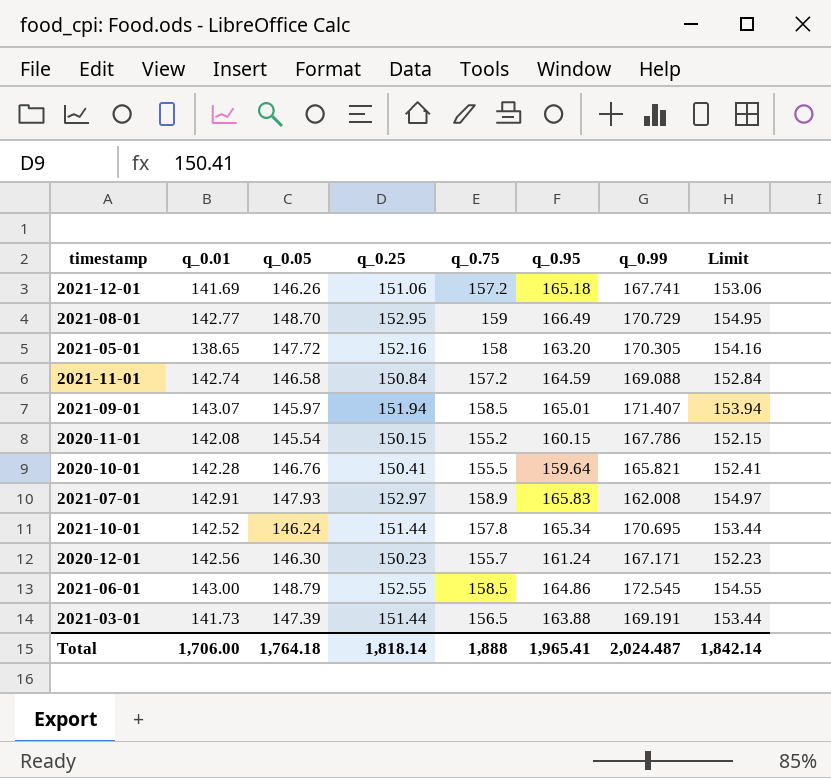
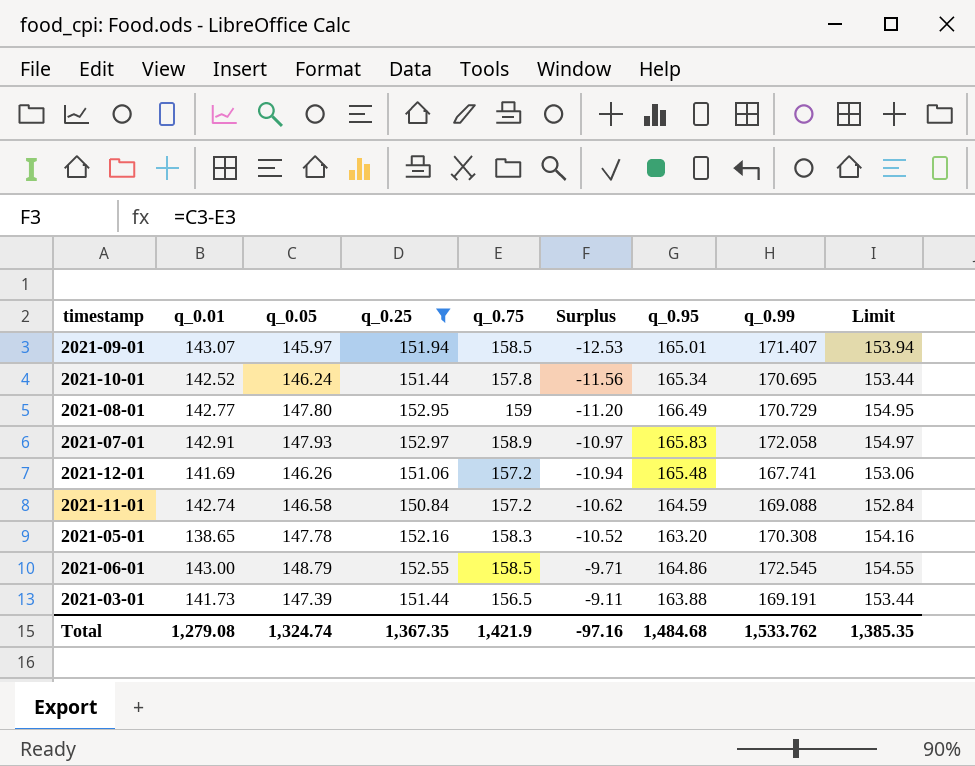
filter: none -> q_0.25 >= 150.84
row order: none -> Surplus ascending
column Surplus | formula: none -> [q_0.05] - [q_0.75]
2021-08-01 | q_0.05: 148.70 -> 147.80
2021-07-01 | q_0.99: 162.008 -> 172.058
2021-12-01 | q_0.95: 165.18 -> 165.48
2021-05-01 | q_0.05: 147.72 -> 147.78
2021-05-01 | q_0.75: 158 -> 158.3
2021-05-01 | q_0.99: 170.305 -> 170.308
Total | q_0.01: 1,706.00 -> 1,279.08
Total | q_0.05: 1,764.18 -> 1,324.74
Total | q_0.25: 1,818.14 -> 1,367.35
Total | q_0.75: 1,888 -> 1,421.9
Total | q_0.95: 1,965.41 -> 1,484.68
Total | q_0.99: 2,024.487 -> 1,533.762
Total | Limit: 1,842.14 -> 1,385.35

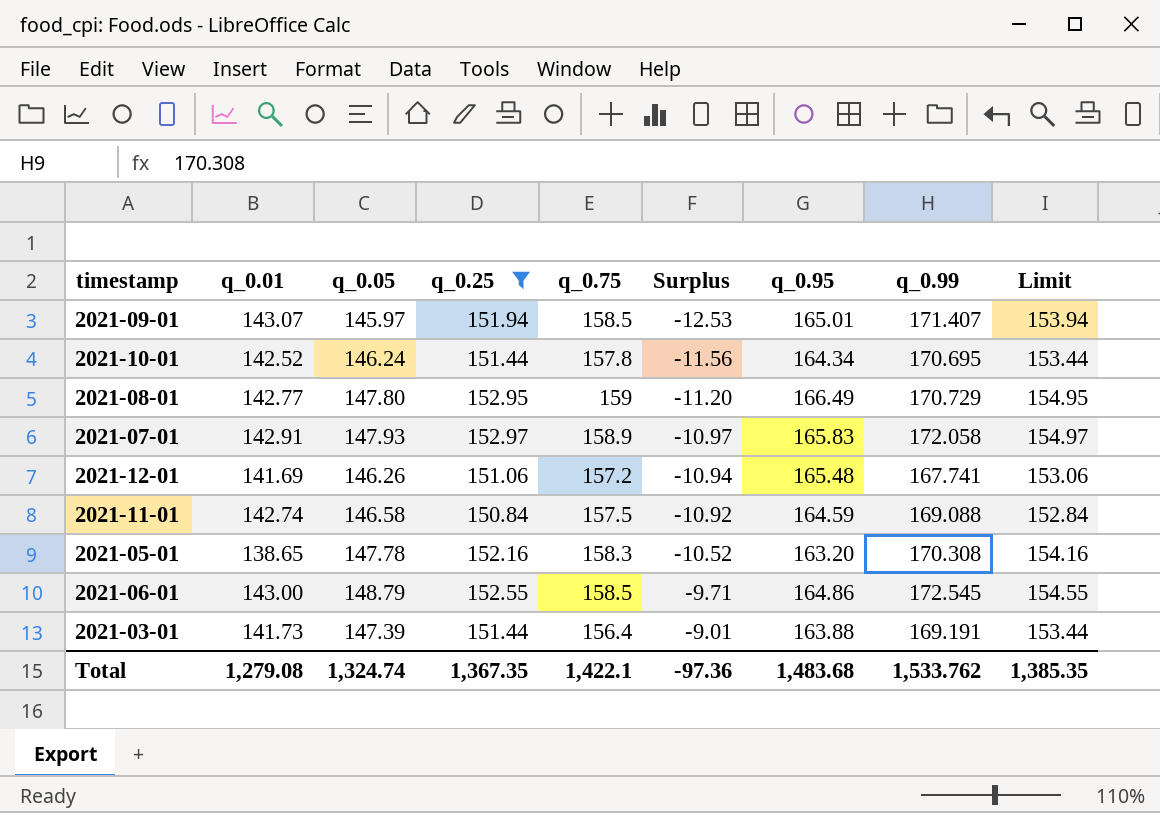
2021-10-01 | q_0.95: 165.34 -> 164.34
2021-11-01 | q_0.75: 157.2 -> 157.5
2021-11-01 | Surplus: -10.62 -> -10.92
2021-03-01 | q_0.75: 156.5 -> 156.4
2021-03-01 | Surplus: -9.11 -> -9.01
Total | q_0.75: 1,421.9 -> 1,422.1
Total | Surplus: -97.16 -> -97.36
Total | q_0.95: 1,484.68 -> 1,483.68

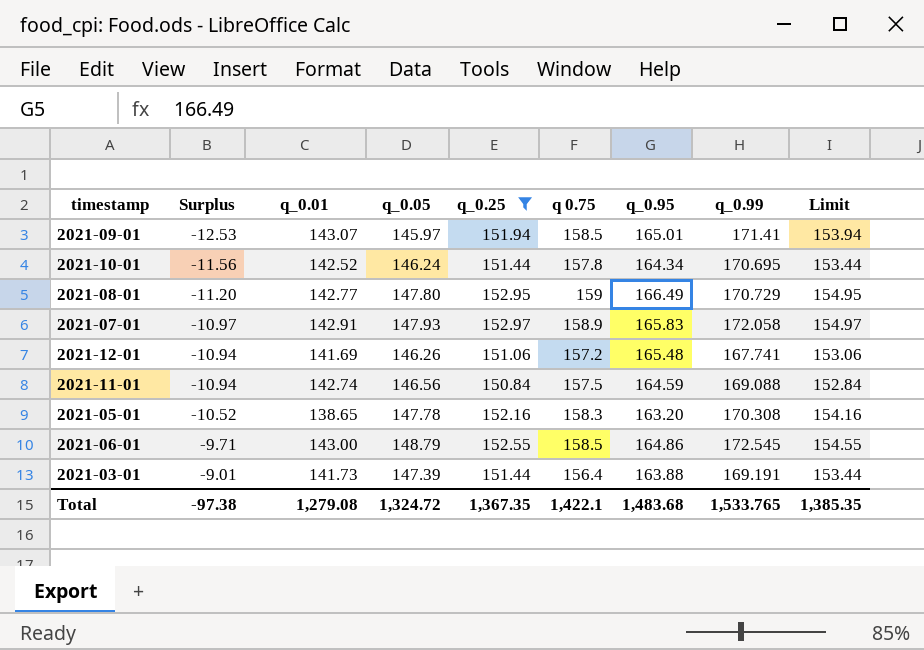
column Surplus | position: 6 -> 2
column name: q_0.75 -> q 0.75
2021-09-01 | q_0.99: 171.407 -> 171.41
2021-11-01 | Surplus: -10.92 -> -10.94
2021-11-01 | q_0.05: 146.58 -> 146.56
Total | Surplus: -97.36 -> -97.38
Total | q_0.05: 1,324.74 -> 1,324.72
Total | q_0.99: 1,533.762 -> 1,533.765

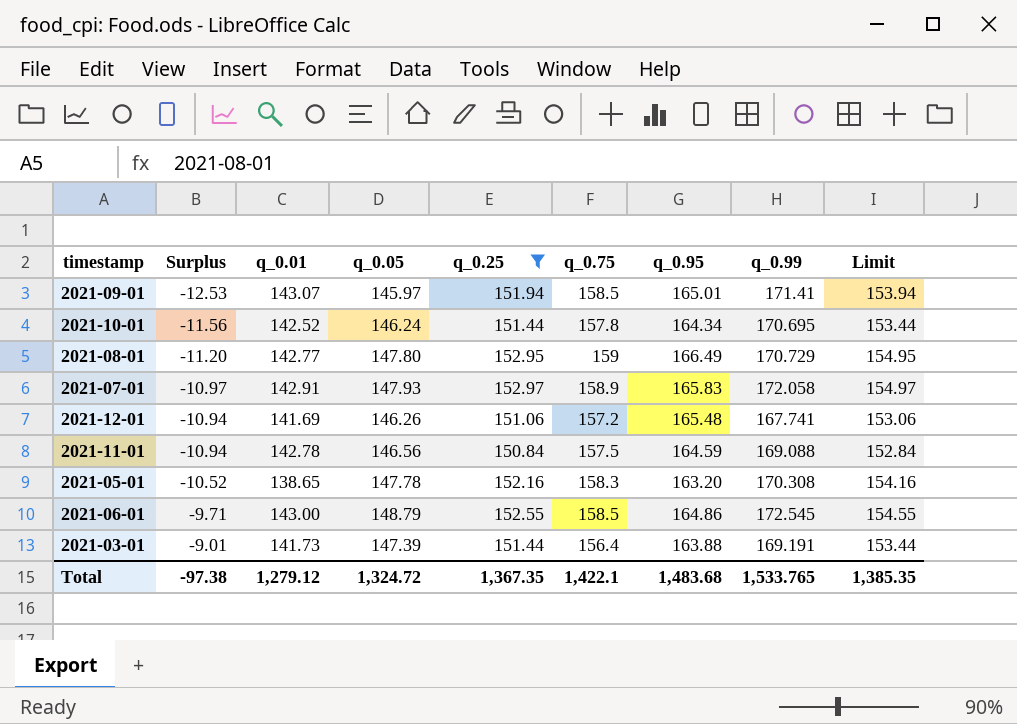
column name: q 0.75 -> q_0.75
2021-11-01 | q_0.01: 142.74 -> 142.78
Total | q_0.01: 1,279.08 -> 1,279.12

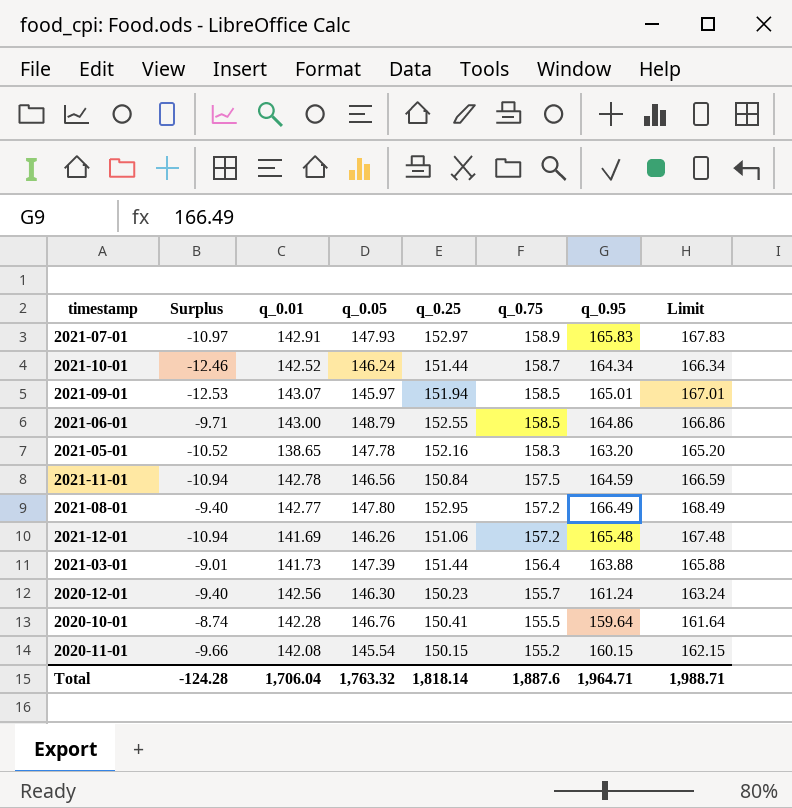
filter: q_0.25 >= 150.84 -> none
row order: Surplus ascending -> q_0.75 descending
column q_0.99 | position: 8 -> none
column Limit | formula: [q_0.25] + 2 -> [q_0.95] + 2
2021-10-01 | Surplus: -11.56 -> -12.46
2021-10-01 | q_0.75: 157.8 -> 158.7
2021-08-01 | Surplus: -11.20 -> -9.40
2021-08-01 | q_0.75: 159 -> 157.2
Total | Surplus: -97.38 -> -124.28
Total | q_0.01: 1,279.12 -> 1,706.04
Total | q_0.05: 1,324.72 -> 1,763.32
Total | q_0.25: 1,367.35 -> 1,818.14
Total | q_0.75: 1,422.1 -> 1,887.6
Total | q_0.95: 1,483.68 -> 1,964.71
Total | Limit: 1,385.35 -> 1,988.71

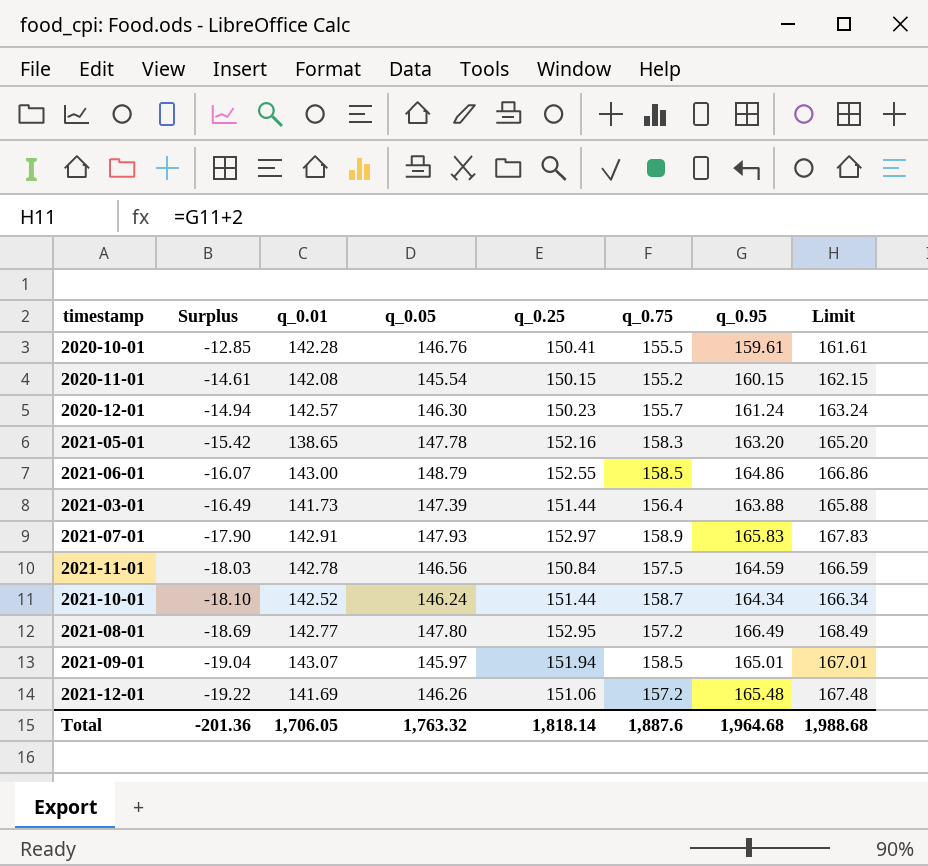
row order: q_0.75 descending -> Surplus descending
column Surplus | formula: [q_0.05] - [q_0.75] -> [q_0.05] - [q_0.95]
2020-10-01 | q_0.95: 159.64 -> 159.61
2020-10-01 | Limit: 161.64 -> 161.61
2020-12-01 | q_0.01: 142.56 -> 142.57
Total | Surplus: -124.28 -> -201.36
Total | q_0.01: 1,706.04 -> 1,706.05
Total | q_0.95: 1,964.71 -> 1,964.68
Total | Limit: 1,988.71 -> 1,988.68

